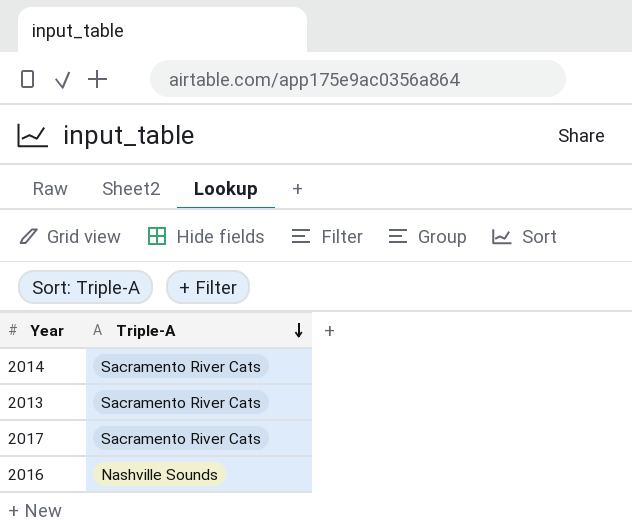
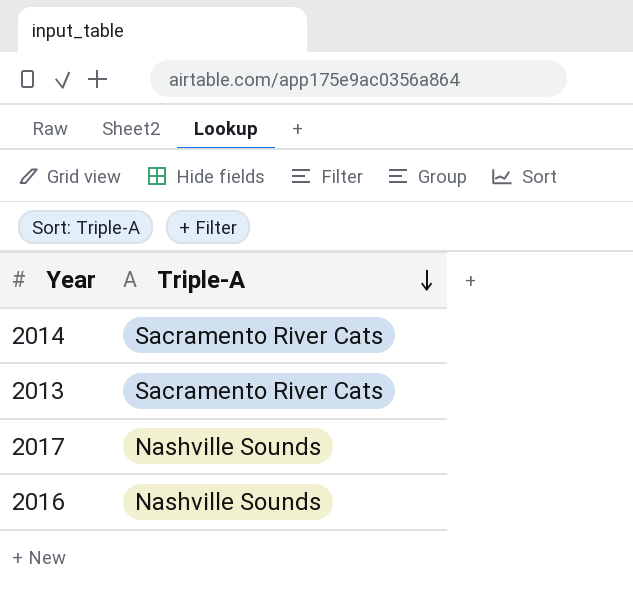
2017 | Triple-A: Sacramento River Cats -> Nashville Sounds

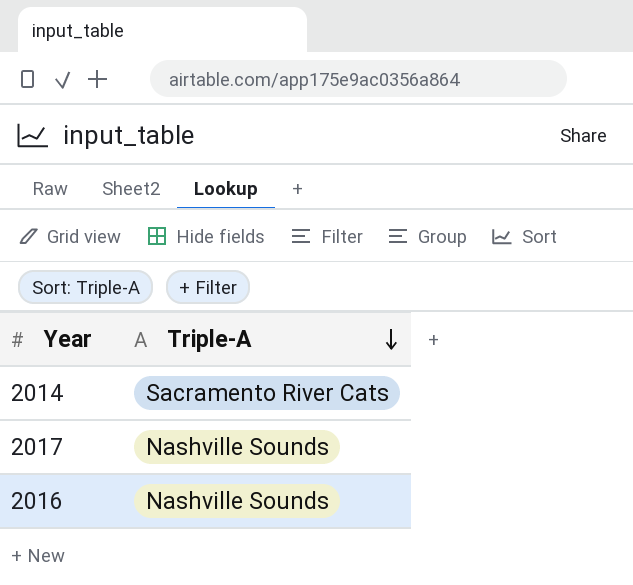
row 2013: Sacramento River Cats -> none

